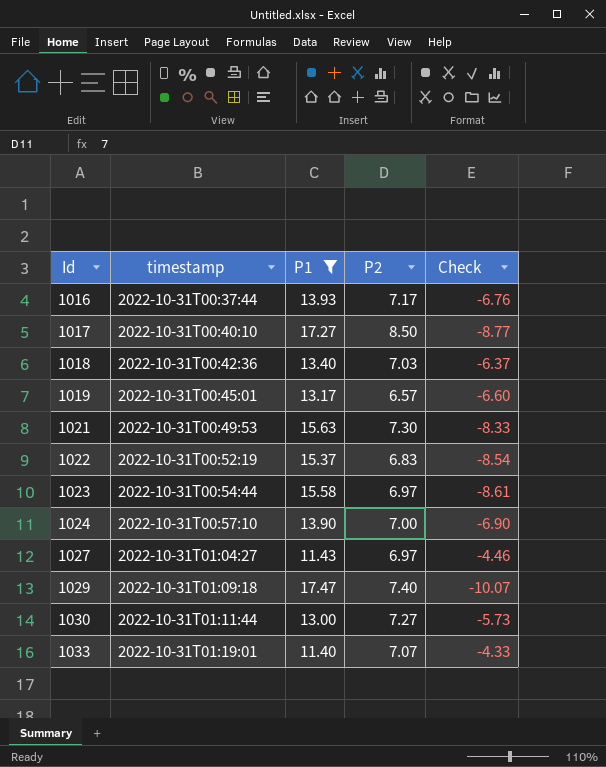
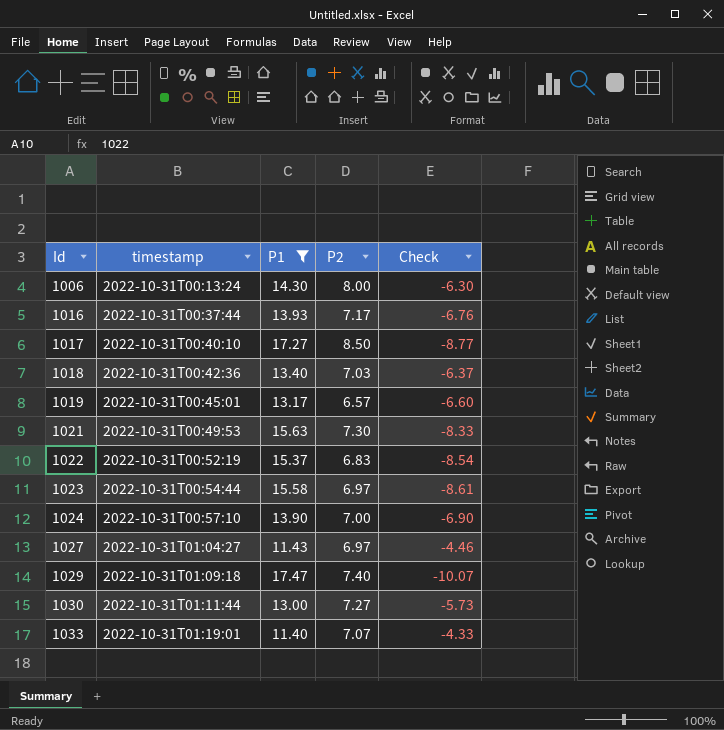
row 1006: none -> 2022-10-31T00:13:24 | 14.30 | 8.00 | -6.30

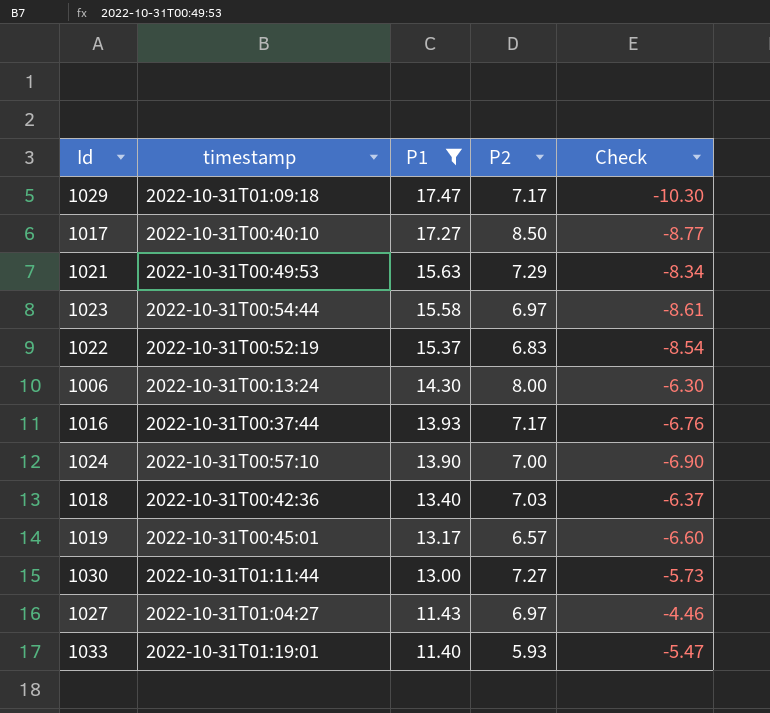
row order: Id ascending -> P1 descending
1029 | P2: 7.40 -> 7.17
1029 | Check: -10.07 -> -10.30
1021 | P2: 7.30 -> 7.29
1021 | Check: -8.33 -> -8.34
1033 | P2: 7.07 -> 5.93
1033 | Check: -4.33 -> -5.47

